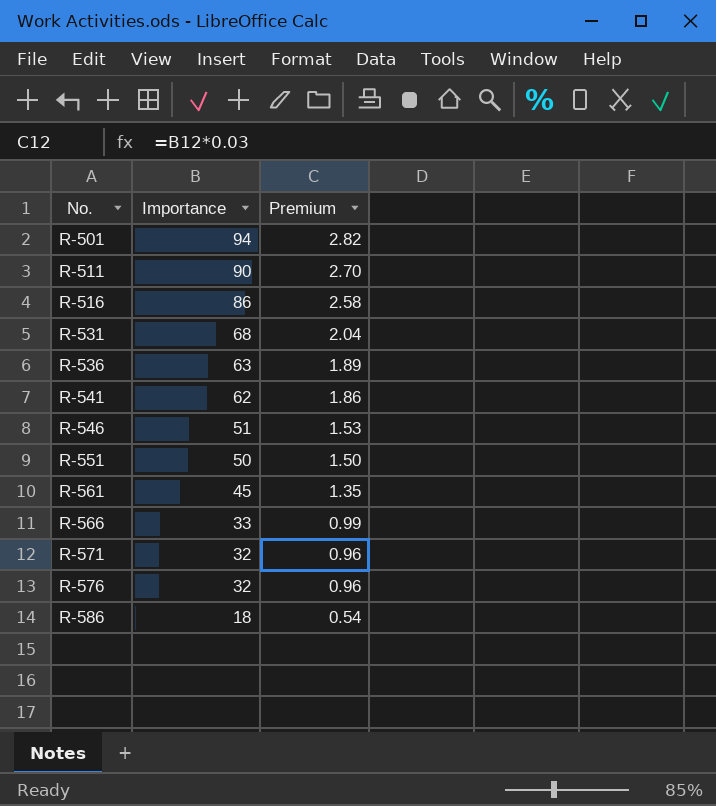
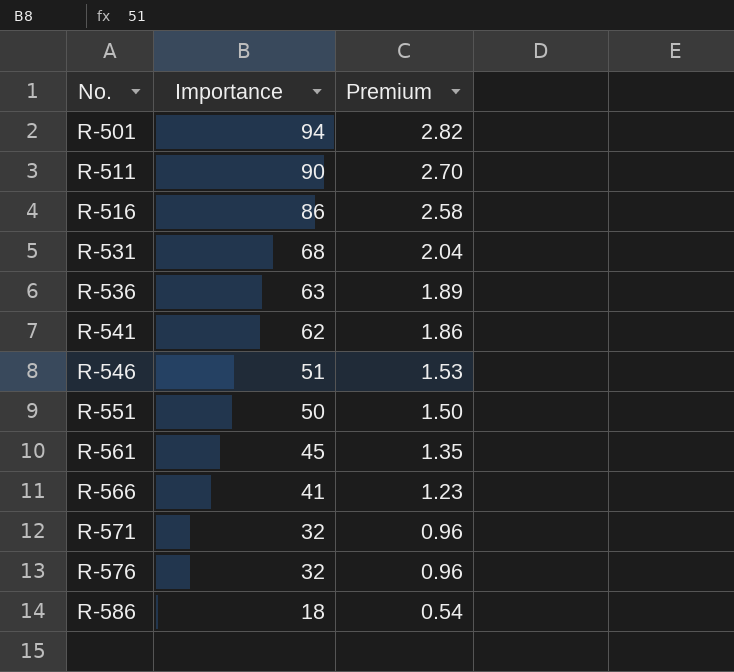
R-566 | Importance: 33 -> 41
R-566 | Premium: 0.99 -> 1.23

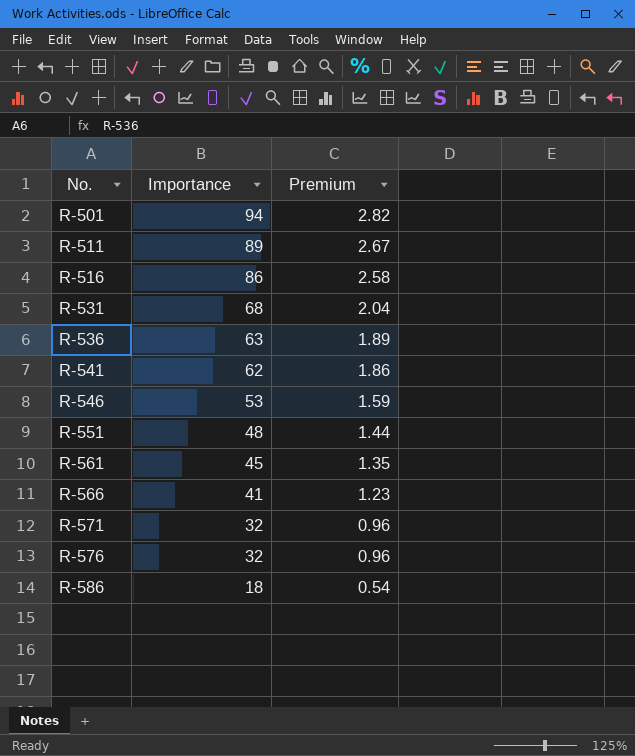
R-511 | Importance: 90 -> 89
R-511 | Premium: 2.70 -> 2.67
R-546 | Importance: 51 -> 53
R-546 | Premium: 1.53 -> 1.59
R-551 | Importance: 50 -> 48
R-551 | Premium: 1.50 -> 1.44

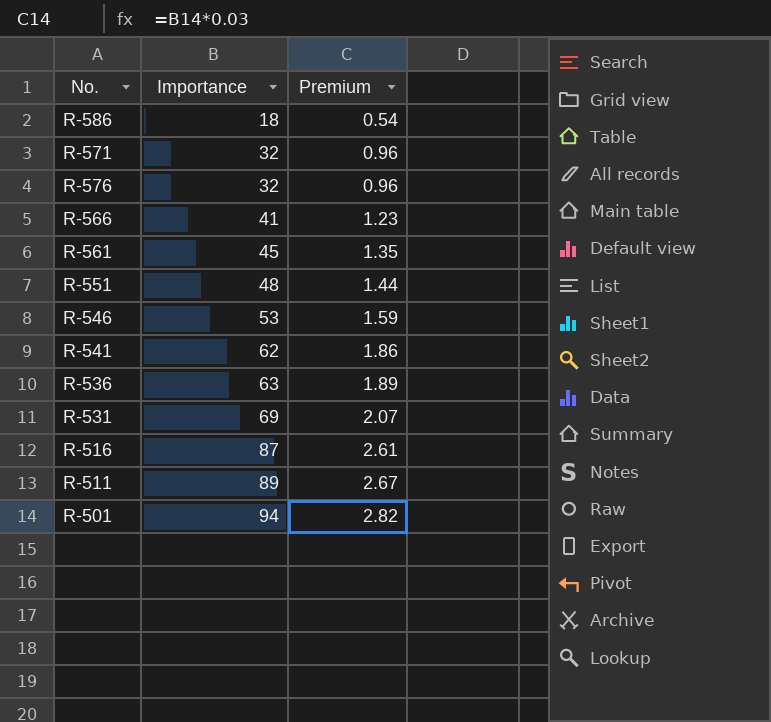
row order: No. ascending -> Importance ascending
R-531 | Importance: 68 -> 69
R-531 | Premium: 2.04 -> 2.07
R-516 | Importance: 86 -> 87
R-516 | Premium: 2.58 -> 2.61

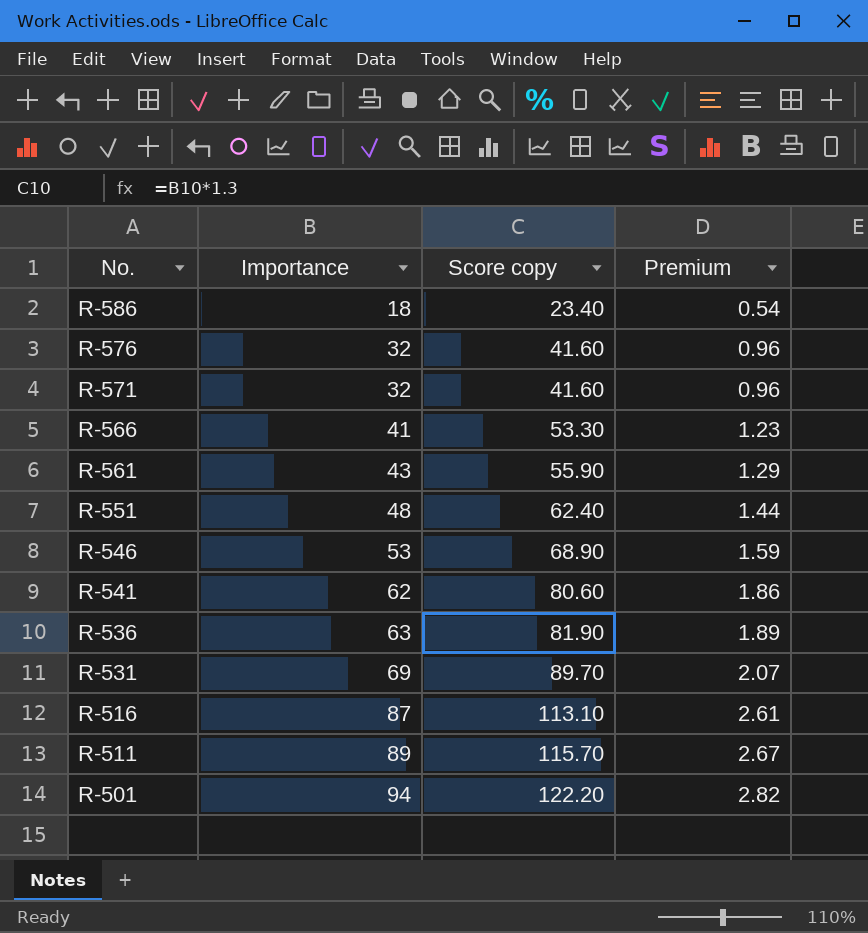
row order: Importance ascending -> No. descending
column Score copy | formula: none -> [Importance] * 1.3
R-561 | Importance: 45 -> 43
R-561 | Premium: 1.35 -> 1.29

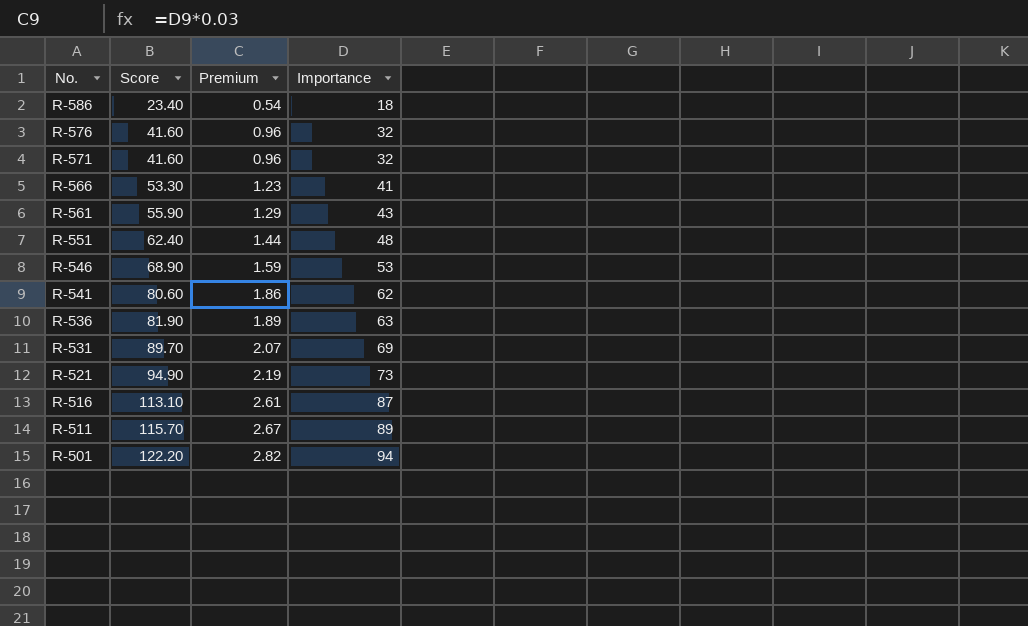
column name: Score copy -> Score
column Importance | position: 2 -> 4
row R-521: none -> 94.90 | 2.19 | 73

